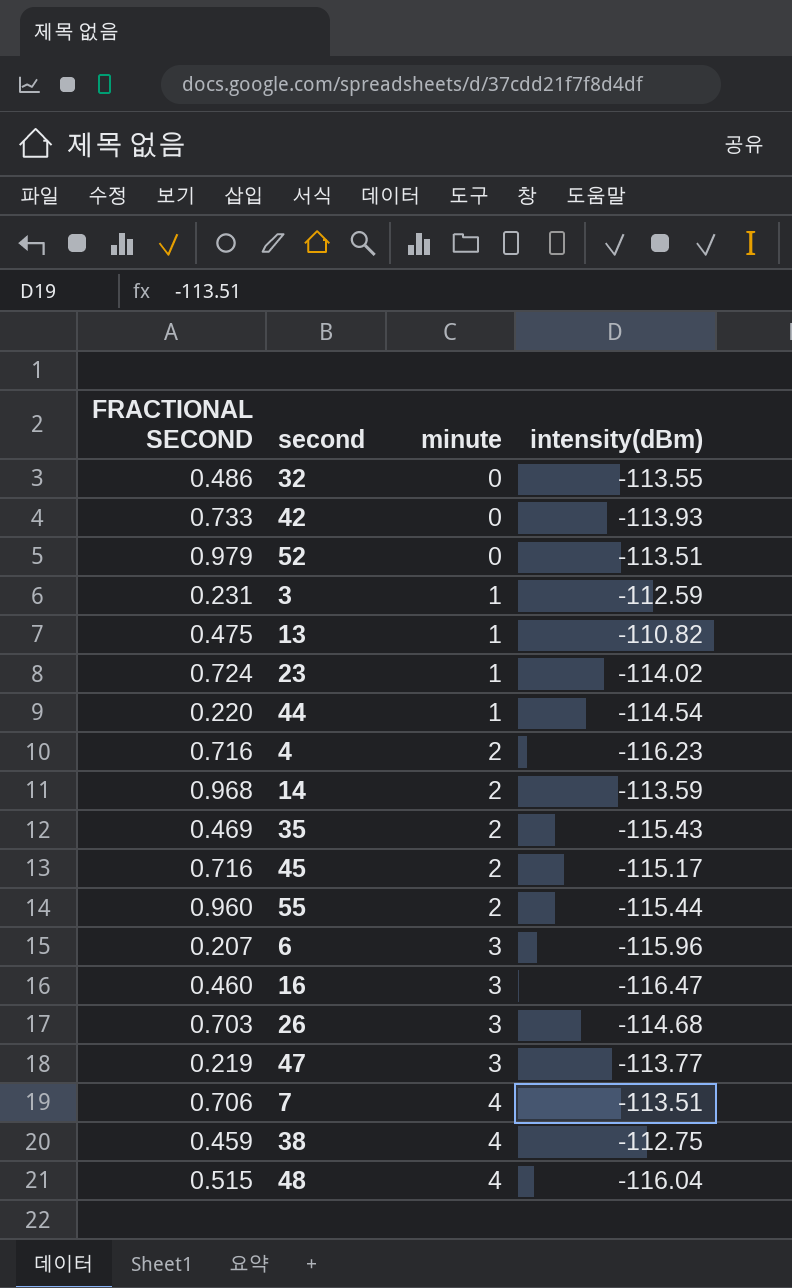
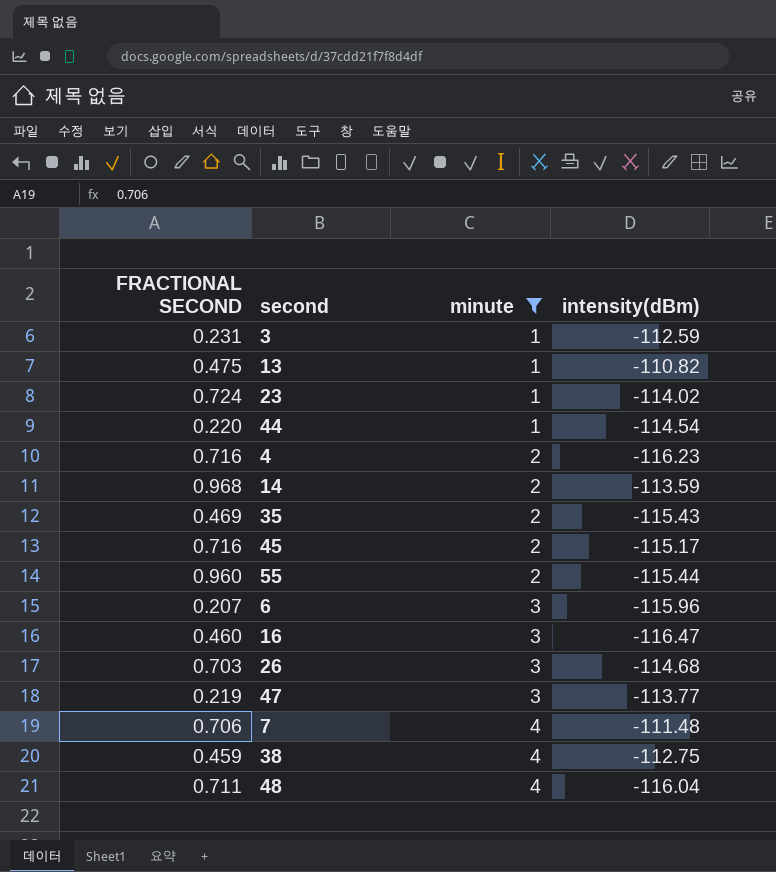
filter: none -> minute != 0
7 | intensity(dBm): -113.51 -> -111.48
48 | FRACTIONAL SECOND: 0.515 -> 0.711

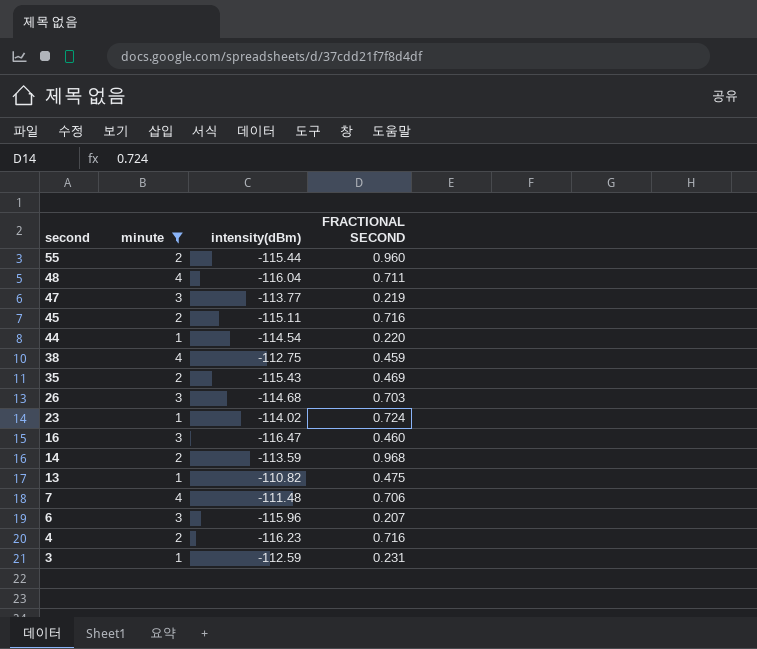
row order: minute ascending -> second descending
column FRACTIONAL SECOND | position: 1 -> 4
45 | intensity(dBm): -115.17 -> -115.11

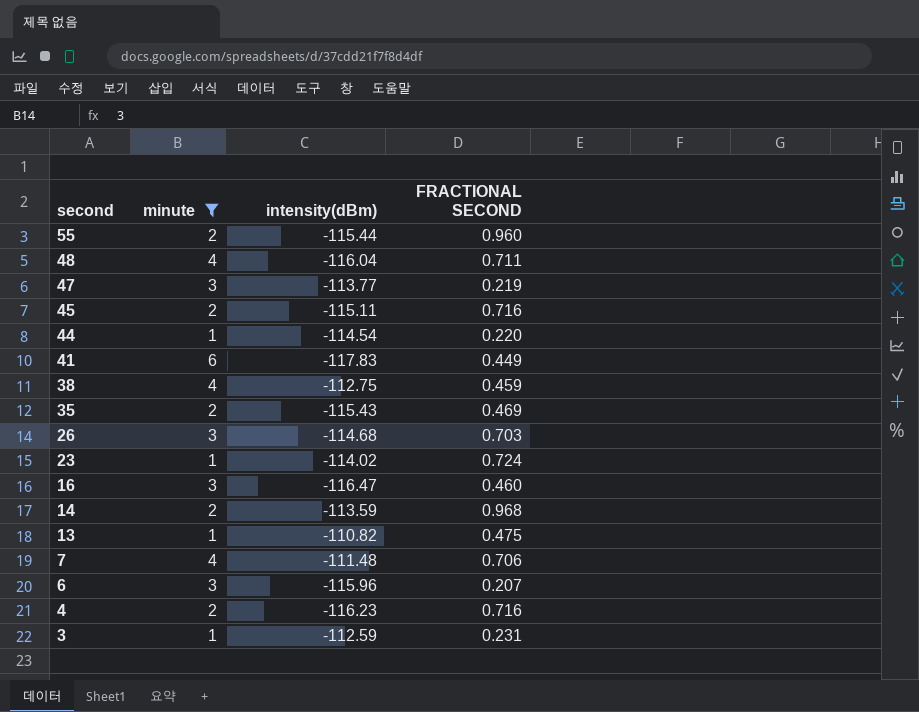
row 41: none -> 6 | -117.83 | 0.449

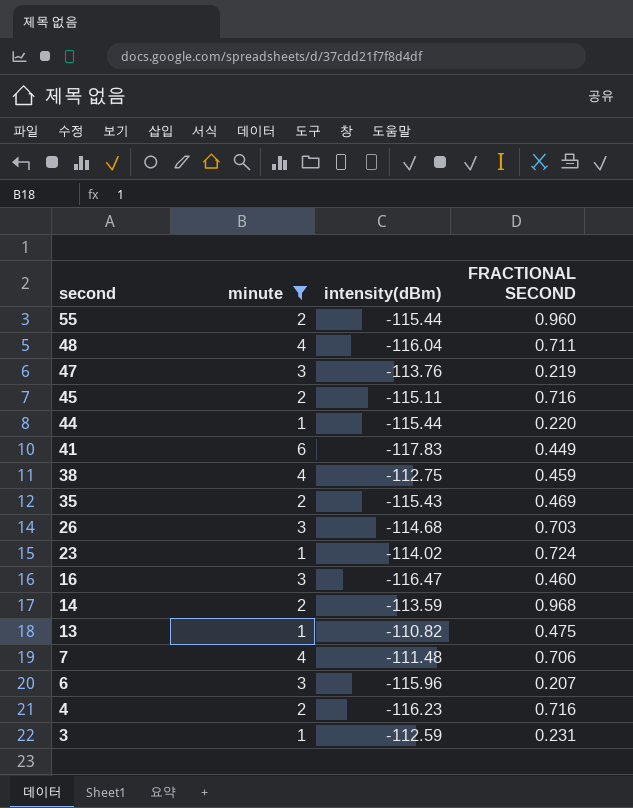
47 | intensity(dBm): -113.77 -> -113.76
44 | intensity(dBm): -114.54 -> -115.44

